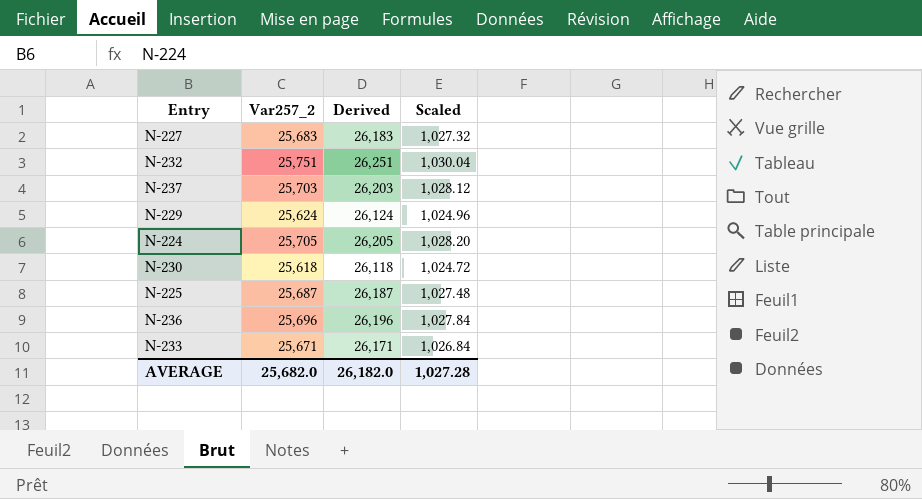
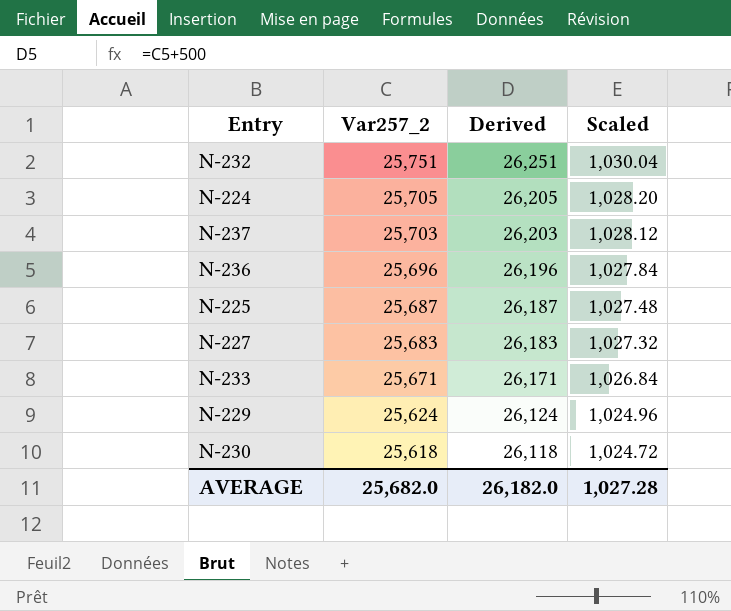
row order: none -> Var257_2 descending

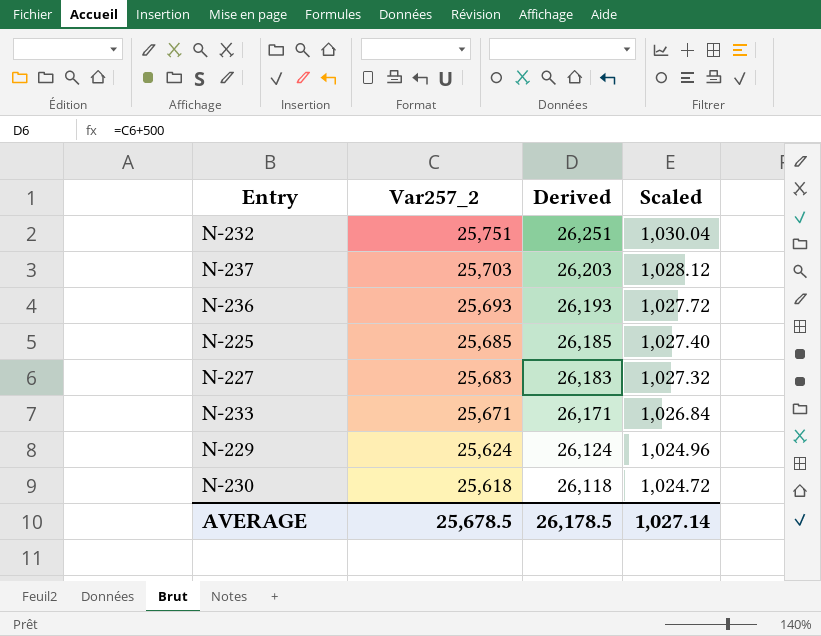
row N-224: 25,705 | 26,205 | 1,028.20 -> none
N-236 | Var257_2: 25,696 -> 25,693
N-236 | Derived: 26,196 -> 26,193
N-236 | Scaled: 1,027.84 -> 1,027.72
N-225 | Var257_2: 25,687 -> 25,685
N-225 | Derived: 26,187 -> 26,185
N-225 | Scaled: 1,027.48 -> 1,027.40
AVERAGE | Var257_2: 25,682.0 -> 25,678.5
AVERAGE | Derived: 26,182.0 -> 26,178.5
AVERAGE | Scaled: 1,027.28 -> 1,027.14

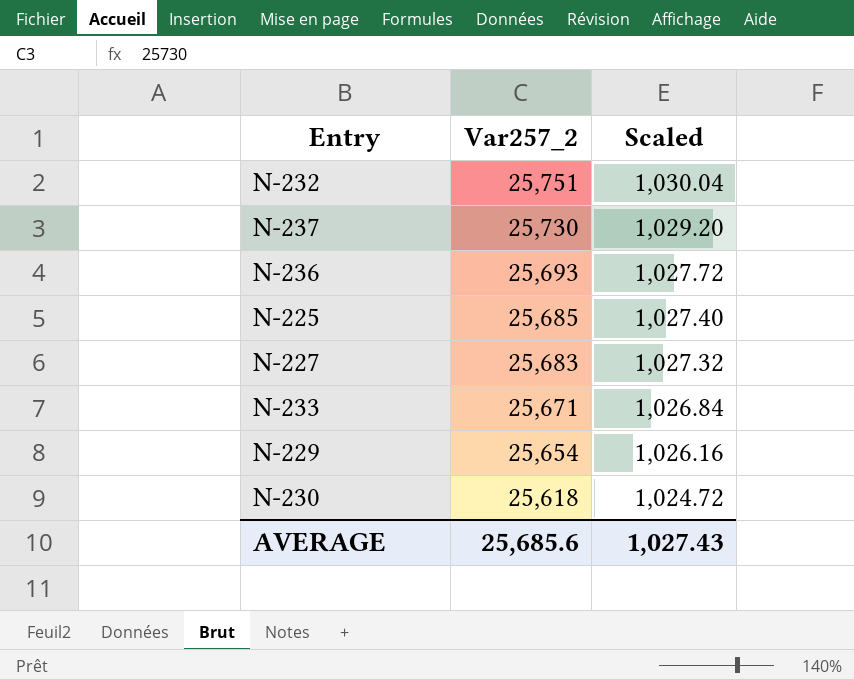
column Derived | formula: [Var257_2] + 500 -> none
N-237 | Var257_2: 25,703 -> 25,730
N-237 | Scaled: 1,028.12 -> 1,029.20
N-229 | Var257_2: 25,624 -> 25,654
N-229 | Scaled: 1,024.96 -> 1,026.16
AVERAGE | Var257_2: 25,678.5 -> 25,685.6
AVERAGE | Scaled: 1,027.14 -> 1,027.43

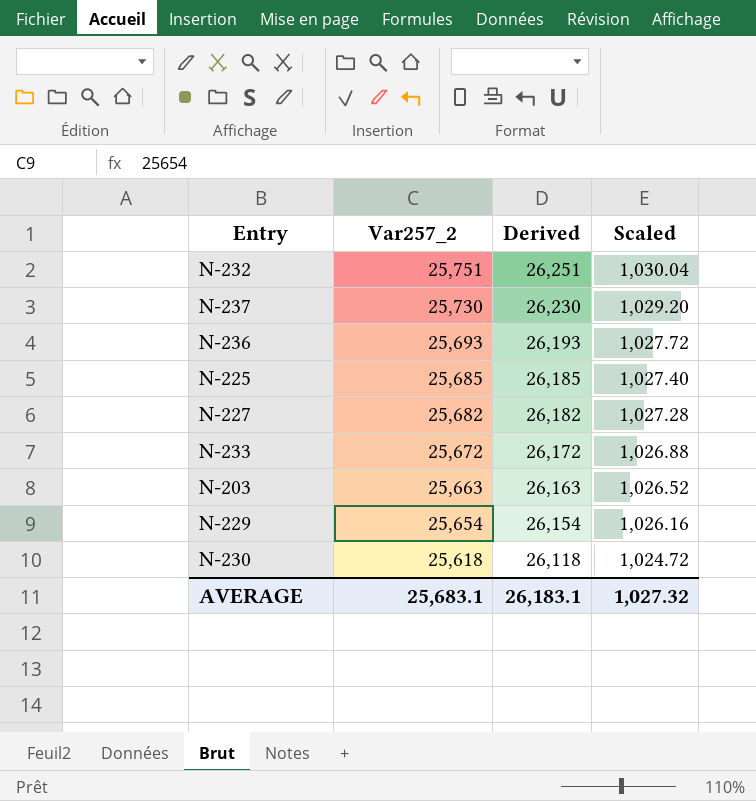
column Derived | formula: none -> [Var257_2] + 500
N-227 | Var257_2: 25,683 -> 25,682
N-227 | Scaled: 1,027.32 -> 1,027.28
N-233 | Var257_2: 25,671 -> 25,672
N-233 | Scaled: 1,026.84 -> 1,026.88
row N-203: none -> 25,663 | 26,163 | 1,026.52
AVERAGE | Var257_2: 25,685.6 -> 25,683.1
AVERAGE | Scaled: 1,027.43 -> 1,027.32

